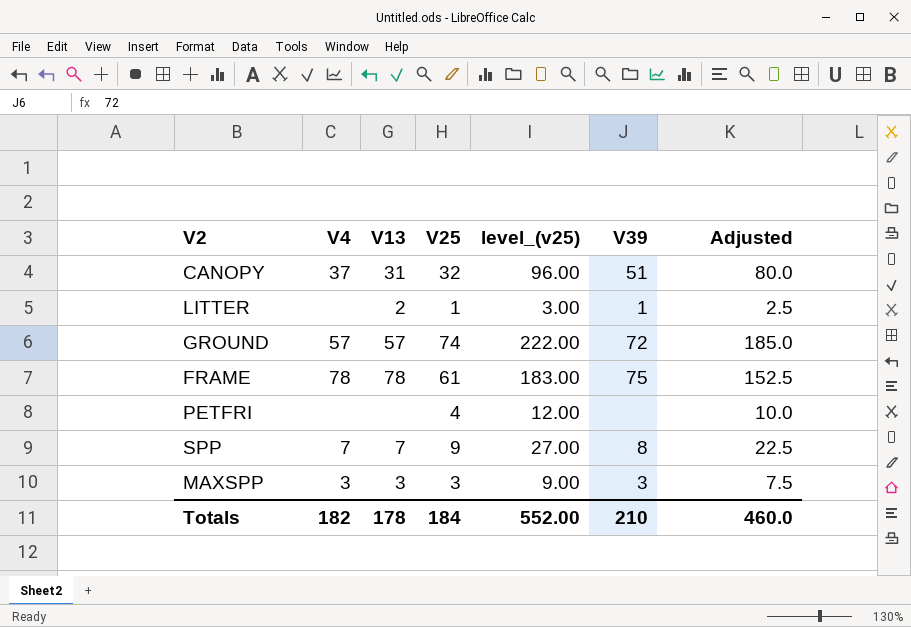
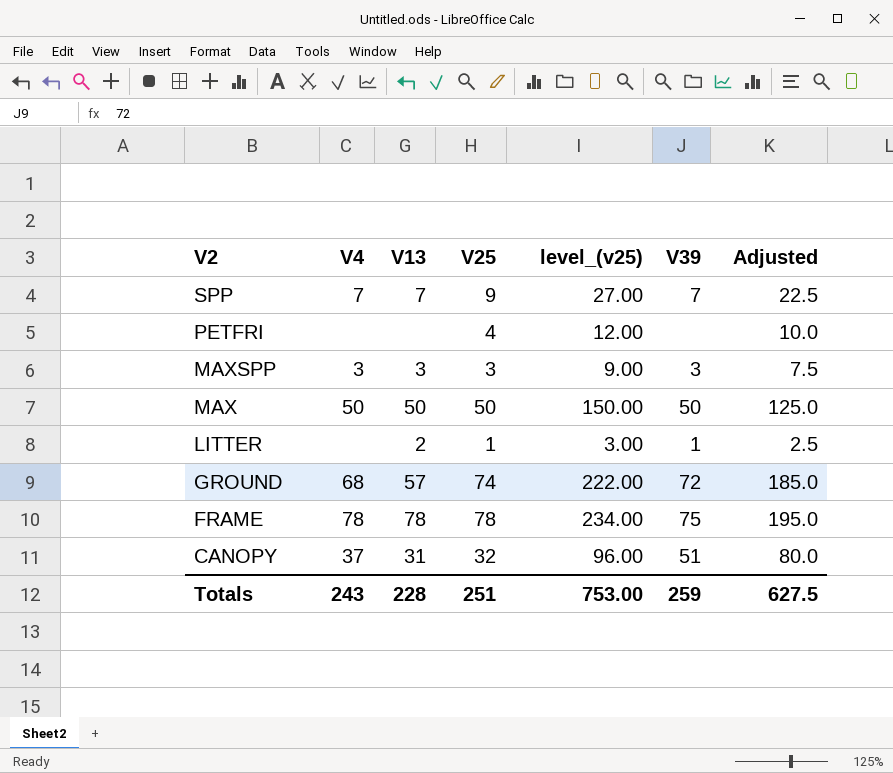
row order: none -> V2 descending
SPP | V39: 8 -> 7
row MAX: none -> 50 | 50 | 50 | 150.00 | 50 | 125.0
GROUND | V4: 57 -> 68
FRAME | V25: 61 -> 78
FRAME | level_(v25): 183.00 -> 234.00
FRAME | Adjusted: 152.5 -> 195.0
Totals | V4: 182 -> 243
Totals | V13: 178 -> 228
Totals | V25: 184 -> 251
Totals | level_(v25): 552.00 -> 753.00
Totals | V39: 210 -> 259
Totals | Adjusted: 460.0 -> 627.5

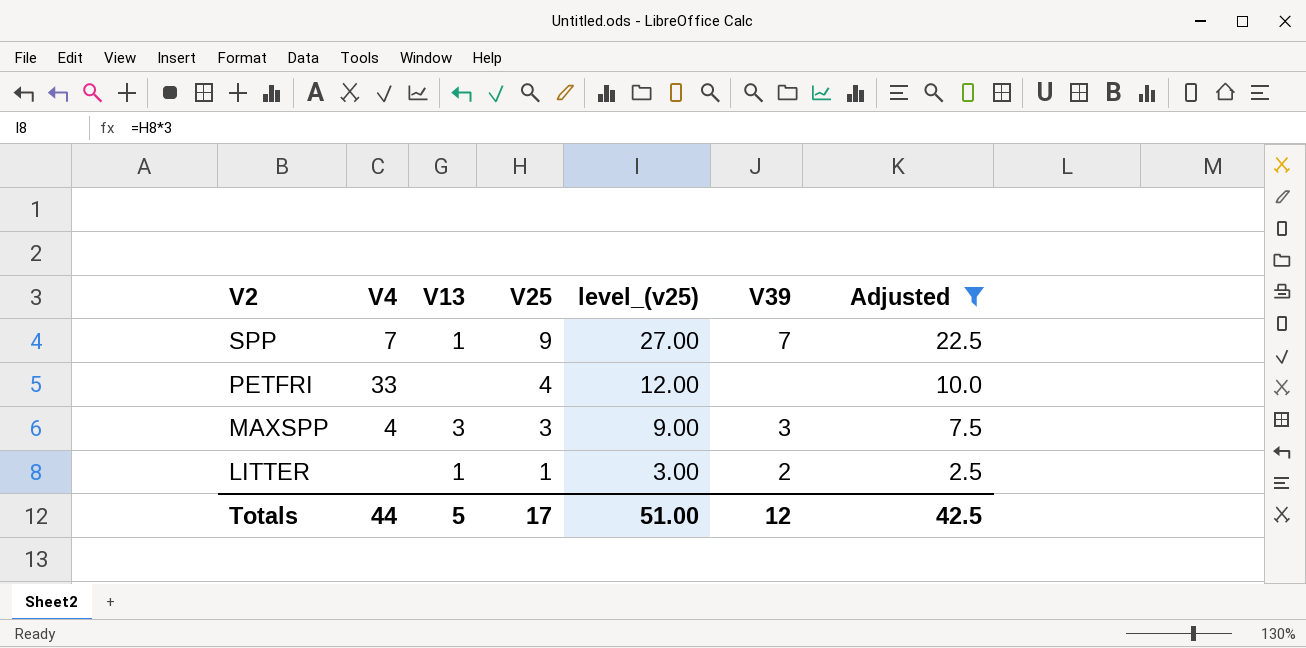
filter: none -> Adjusted <= 22.5
SPP | V13: 7 -> 1
PETFRI | V4: none -> 33
MAXSPP | V4: 3 -> 4
LITTER | V13: 2 -> 1
LITTER | V39: 1 -> 2
Totals | V4: 243 -> 44
Totals | V13: 228 -> 5
Totals | V25: 251 -> 17
Totals | level_(v25): 753.00 -> 51.00
Totals | V39: 259 -> 12
Totals | Adjusted: 627.5 -> 42.5

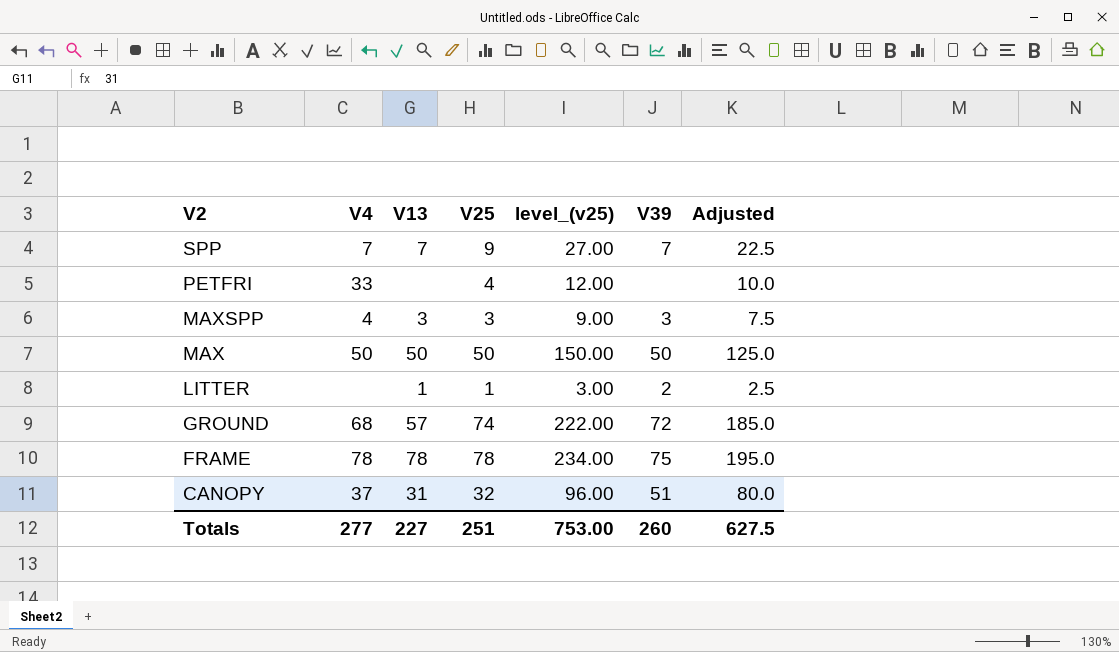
filter: Adjusted <= 22.5 -> none
SPP | V13: 1 -> 7
Totals | V4: 44 -> 277
Totals | V13: 5 -> 227
Totals | V25: 17 -> 251
Totals | level_(v25): 51.00 -> 753.00
Totals | V39: 12 -> 260
Totals | Adjusted: 42.5 -> 627.5

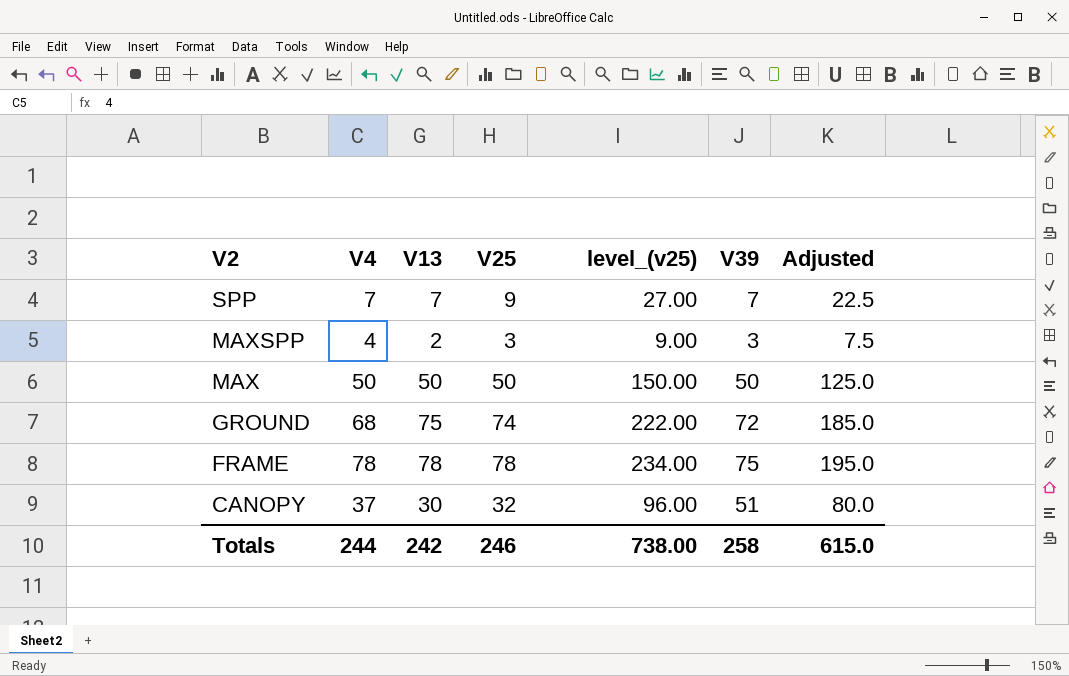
row PETFRI: 33 | none | 4 | 12.00 | none | 10.0 -> none
row LITTER: none | 1 | 1 | 3.00 | 2 | 2.5 -> none
MAXSPP | V13: 3 -> 2
GROUND | V13: 57 -> 75
CANOPY | V13: 31 -> 30
Totals | V4: 277 -> 244
Totals | V13: 227 -> 242
Totals | V25: 251 -> 246
Totals | level_(v25): 753.00 -> 738.00
Totals | V39: 260 -> 258
Totals | Adjusted: 627.5 -> 615.0

